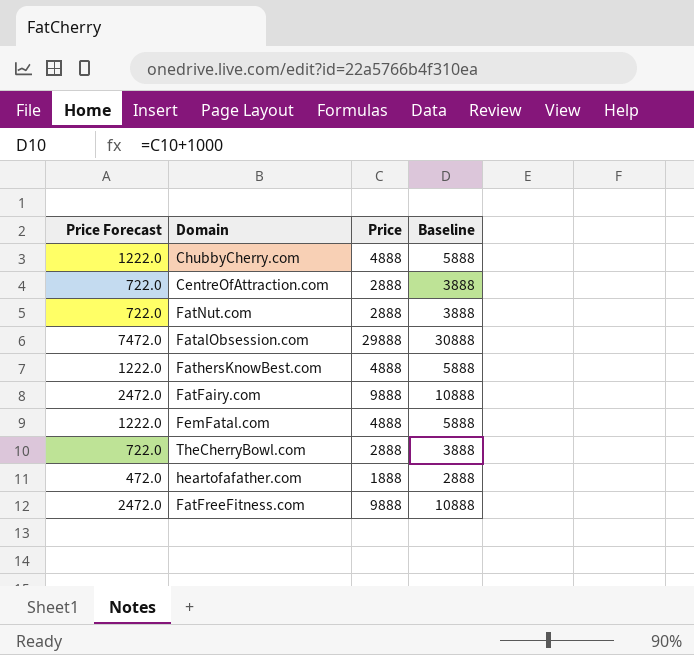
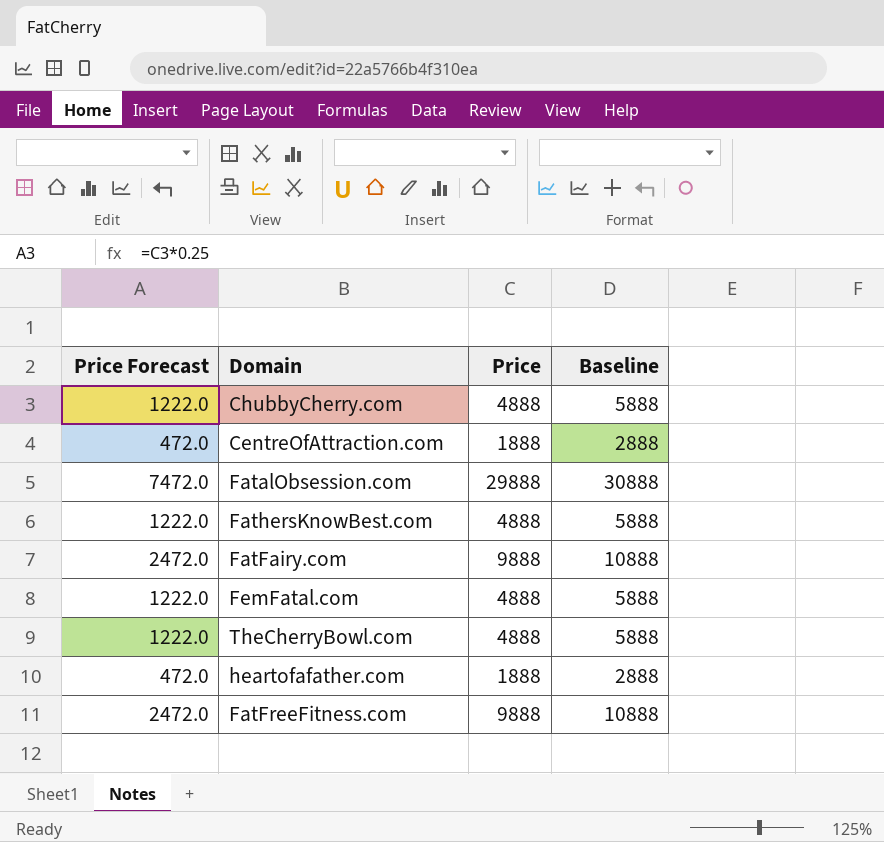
row FatNut.com: 722.0 | 2888 | 3888 -> none
CentreOfAttraction.com | Price Forecast: 722.0 -> 472.0
CentreOfAttraction.com | Price: 2888 -> 1888
CentreOfAttraction.com | Baseline: 3888 -> 2888
TheCherryBowl.com | Price Forecast: 722.0 -> 1222.0
TheCherryBowl.com | Price: 2888 -> 4888
TheCherryBowl.com | Baseline: 3888 -> 5888

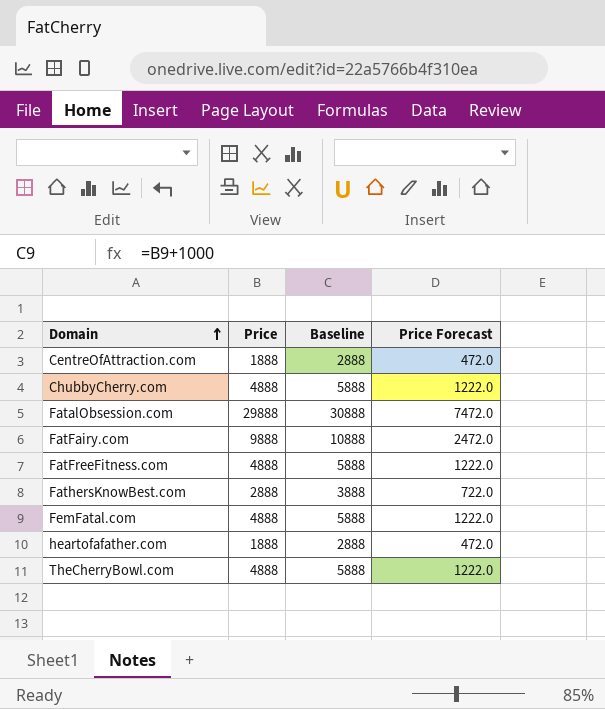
row order: none -> Domain ascending
column Price Forecast | position: 1 -> 4
FatFreeFitness.com | Price: 9888 -> 4888
FatFreeFitness.com | Baseline: 10888 -> 5888
FatFreeFitness.com | Price Forecast: 2472.0 -> 1222.0
FathersKnowBest.com | Price: 4888 -> 2888
FathersKnowBest.com | Baseline: 5888 -> 3888
FathersKnowBest.com | Price Forecast: 1222.0 -> 722.0

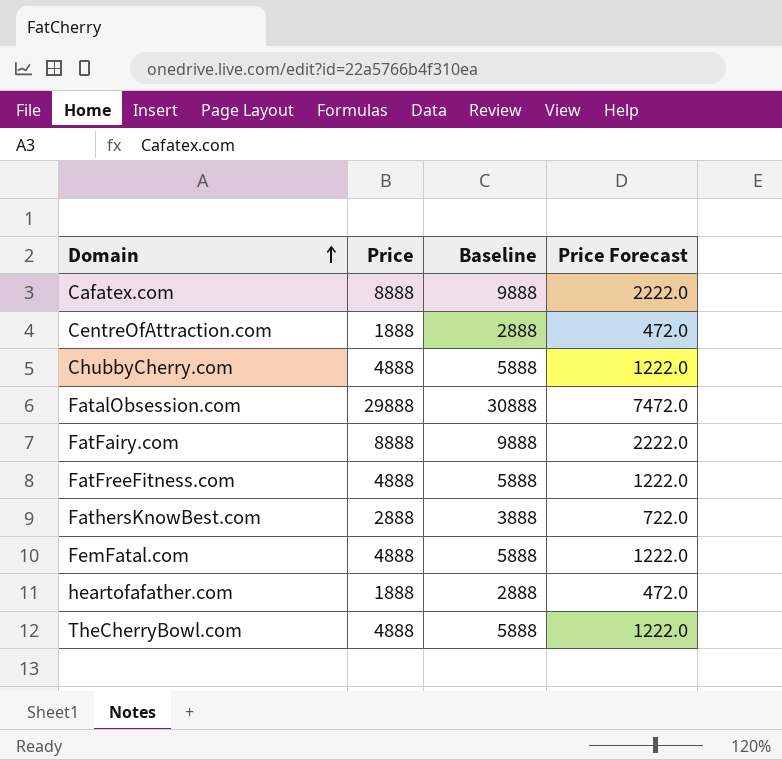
row Cafatex.com: none -> 8888 | 9888 | 2222.0
FatFairy.com | Price: 9888 -> 8888
FatFairy.com | Baseline: 10888 -> 9888
FatFairy.com | Price Forecast: 2472.0 -> 2222.0

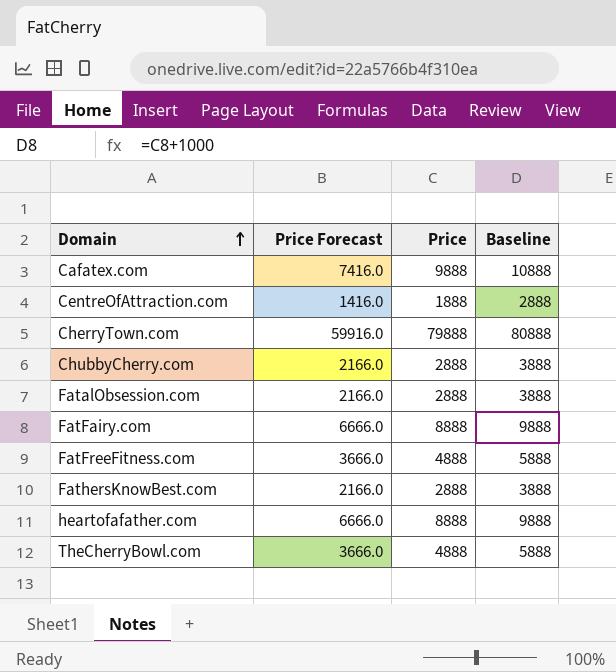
column Price Forecast | formula: [Price] * 0.25 -> [Price] * 0.75
column Price Forecast | position: 4 -> 2
row FemFatal.com: 4888 | 5888 | 1222.0 -> none
Cafatex.com | Price: 8888 -> 9888
Cafatex.com | Baseline: 9888 -> 10888
row CherryTown.com: none -> 59916.0 | 79888 | 80888
ChubbyCherry.com | Price: 4888 -> 2888
ChubbyCherry.com | Baseline: 5888 -> 3888
FatalObsession.com | Price: 29888 -> 2888
FatalObsession.com | Baseline: 30888 -> 3888
heartofafather.com | Price: 1888 -> 8888
heartofafather.com | Baseline: 2888 -> 9888

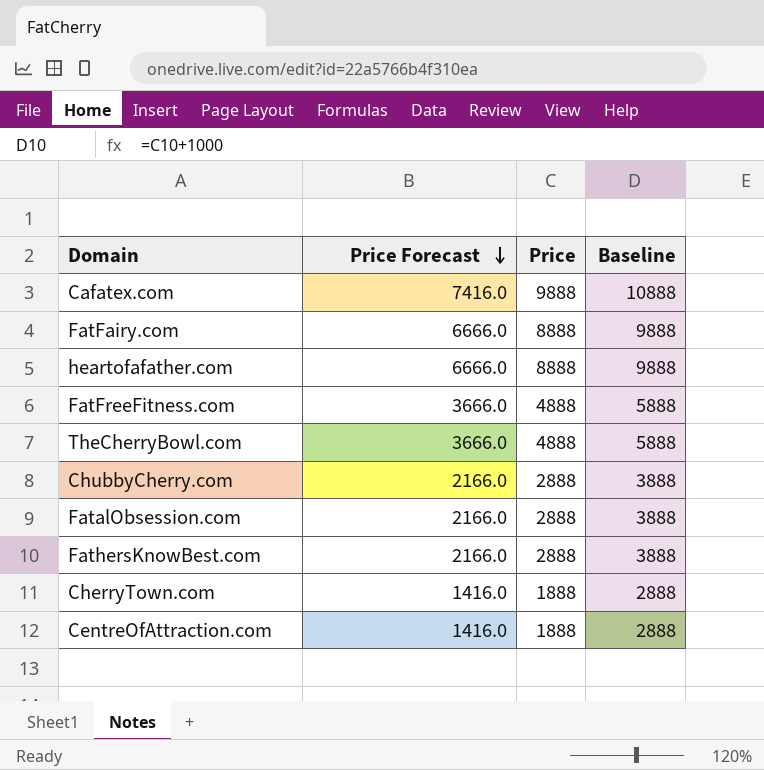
row order: Domain ascending -> Price Forecast descending
CherryTown.com | Price Forecast: 59916.0 -> 1416.0
CherryTown.com | Price: 79888 -> 1888
CherryTown.com | Baseline: 80888 -> 2888

